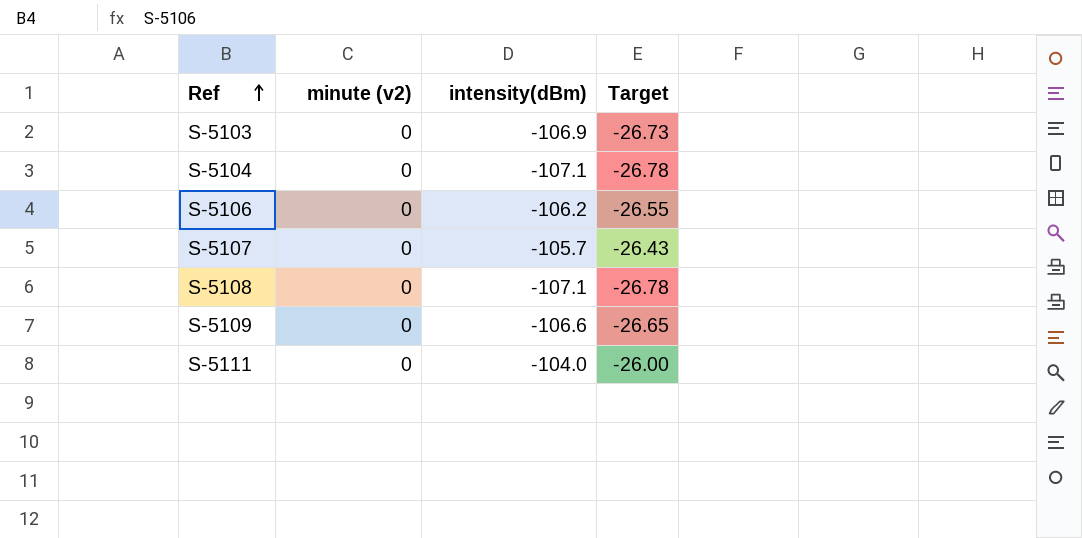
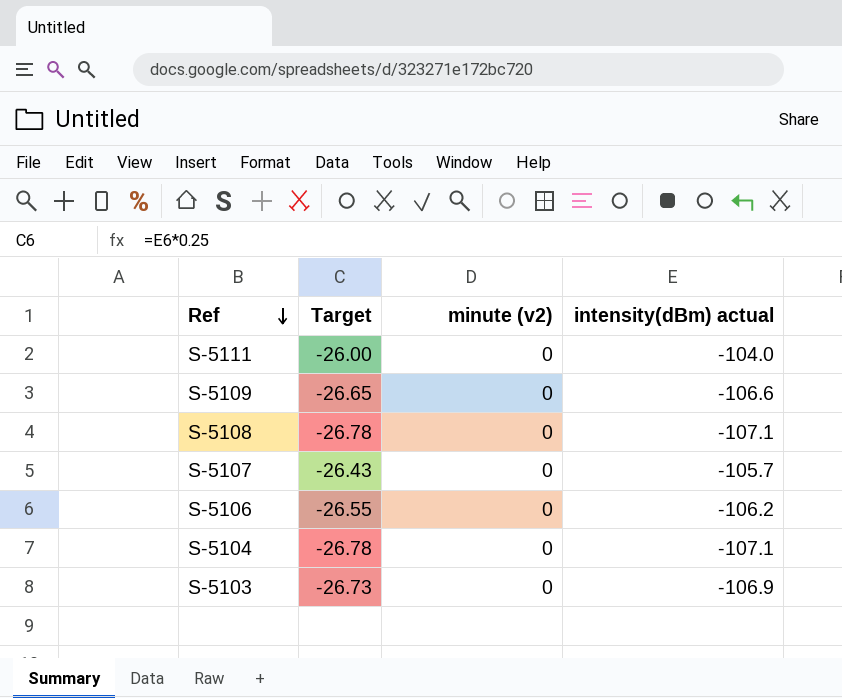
row order: Ref ascending -> Ref descending
column Target | position: 4 -> 2
column name: intensity(dBm) -> intensity(dBm) actual

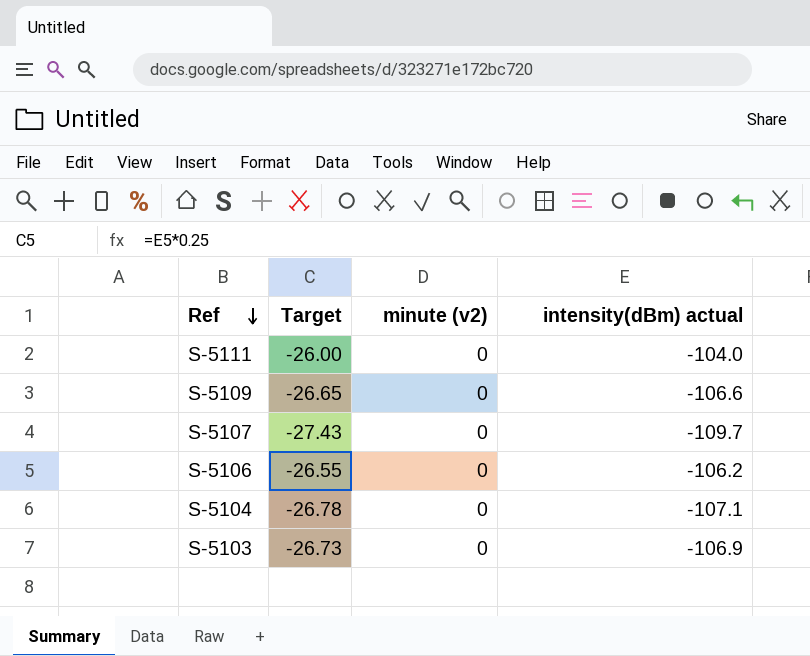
row S-5108: -26.78 | 0 | -107.1 -> none
S-5107 | Target: -26.43 -> -27.43
S-5107 | intensity(dBm) actual: -105.7 -> -109.7

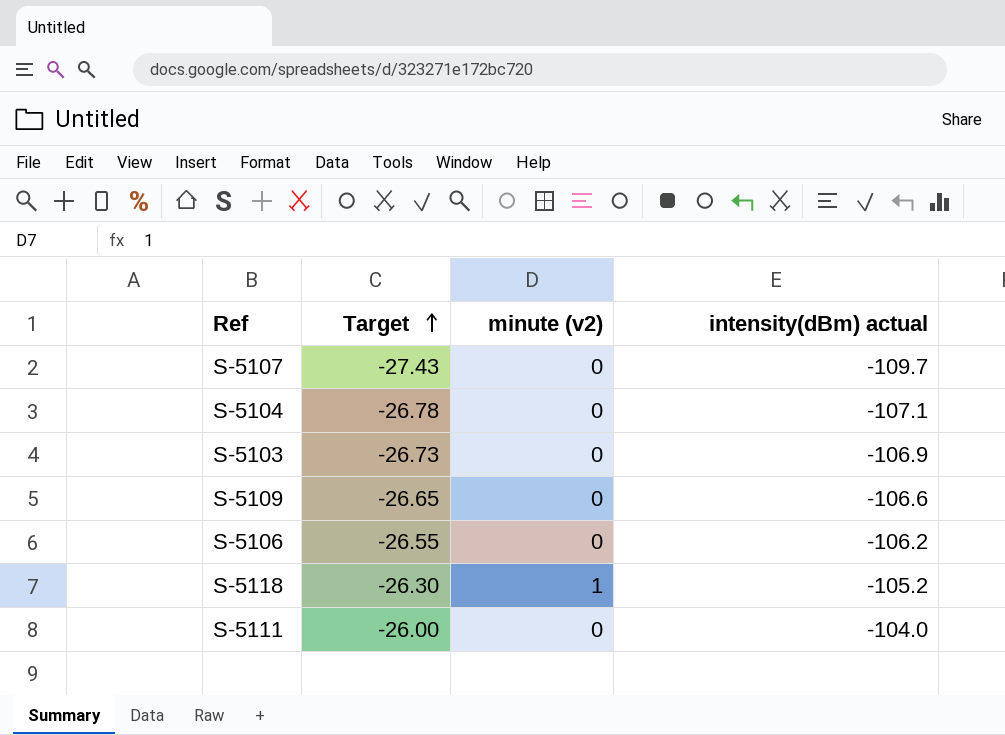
row order: Ref descending -> Target ascending
row S-5118: none -> -26.30 | 1 | -105.2

